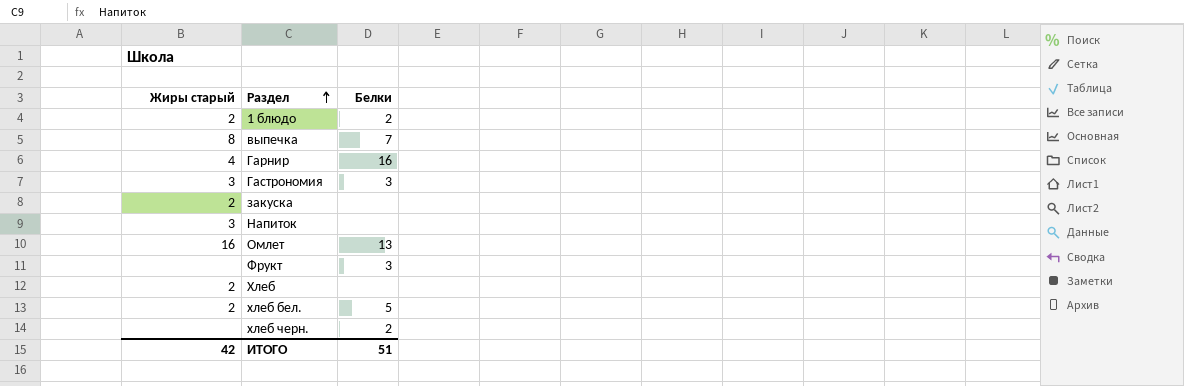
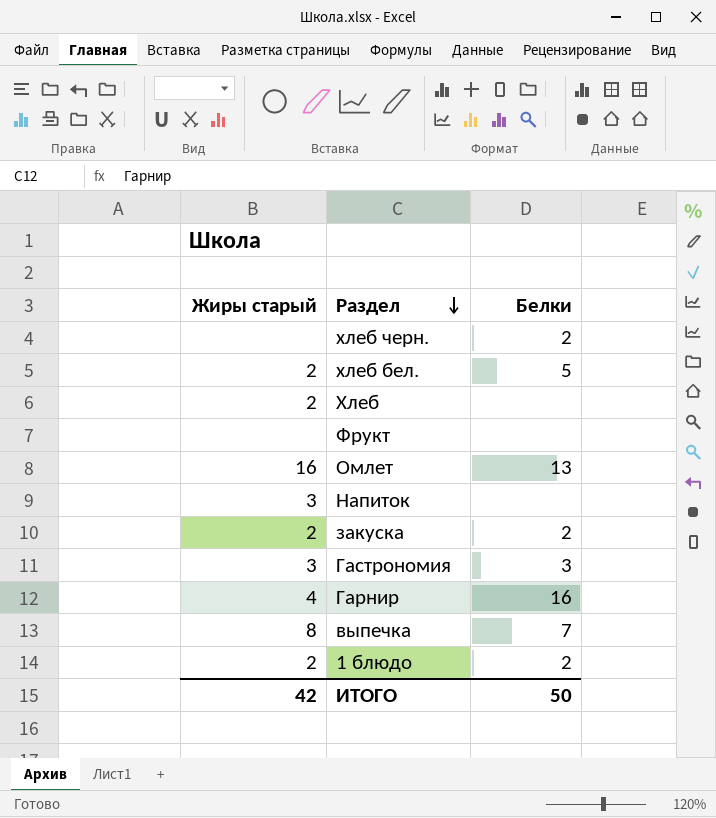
row order: Раздел ascending -> Раздел descending
Фрукт | Белки: 3 -> none
закуска | Белки: none -> 2
ИТОГО | Белки: 51 -> 50

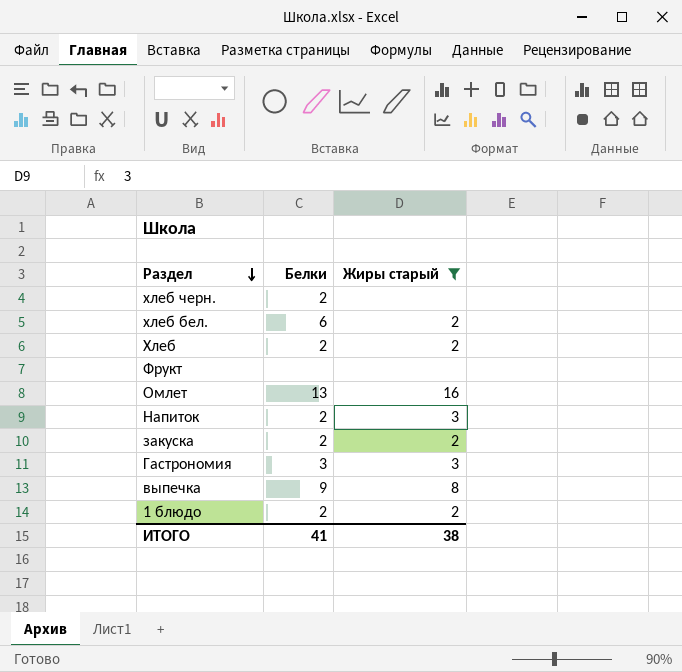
filter: none -> Жиры старый != 4
column Жиры старый | position: 1 -> 3
хлеб бел. | Белки: 5 -> 6
Хлеб | Белки: none -> 2
Напиток | Белки: none -> 2
выпечка | Белки: 7 -> 9
ИТОГО | Белки: 50 -> 41
ИТОГО | Жиры старый: 42 -> 38

